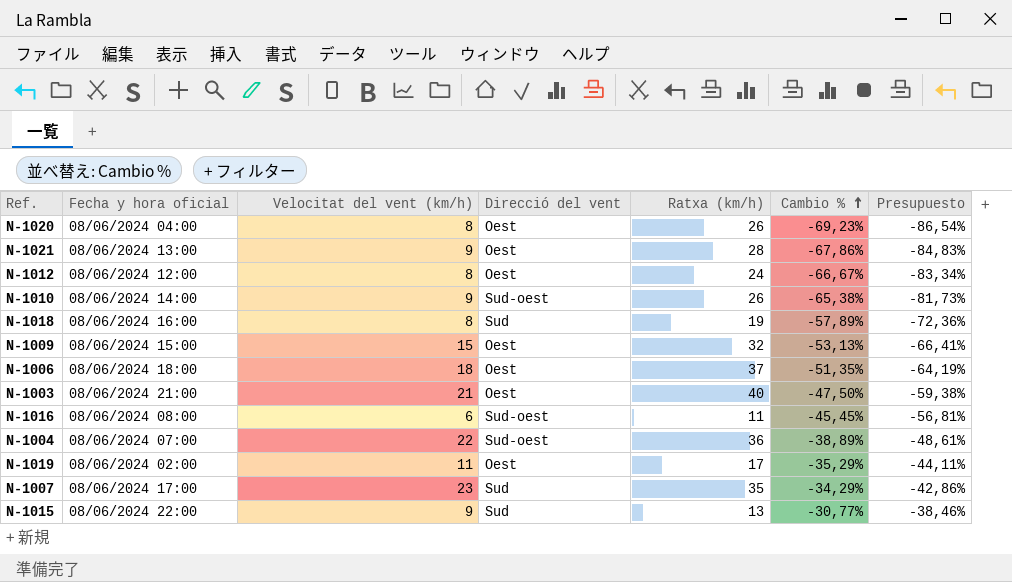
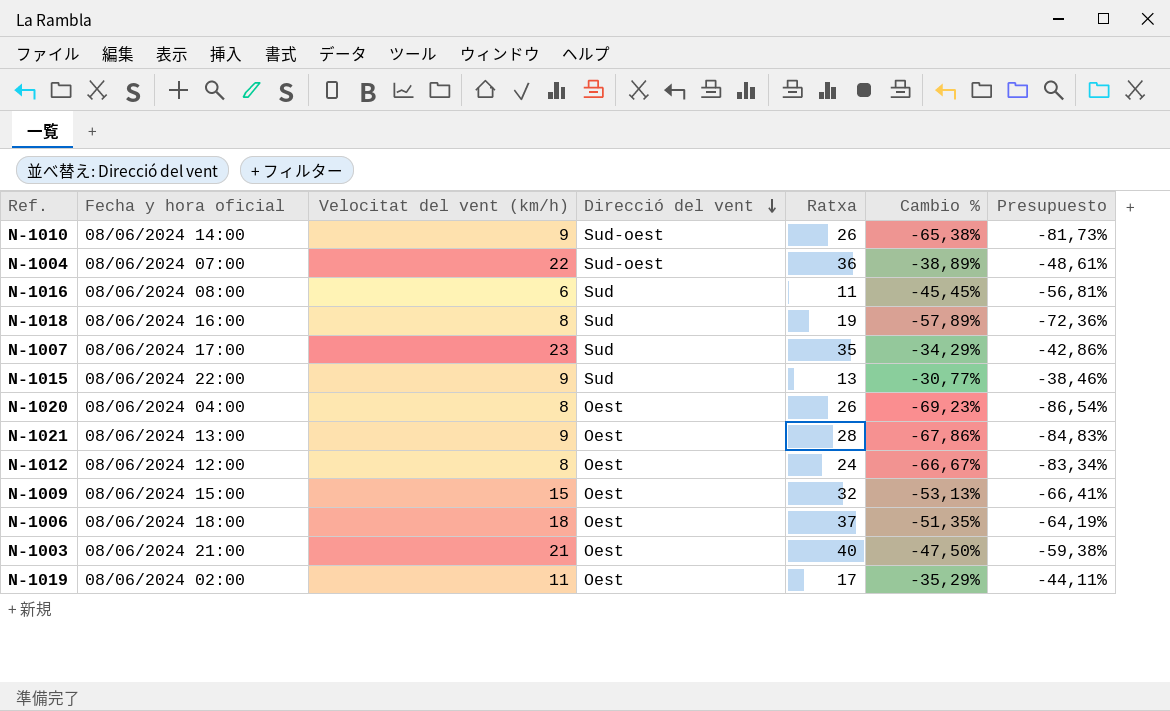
row order: Cambio % ascending -> Direcció del vent descending
column name: Ratxa (km/h) -> Ratxa
N-1016 | Direcció del vent: Sud-oest -> Sud

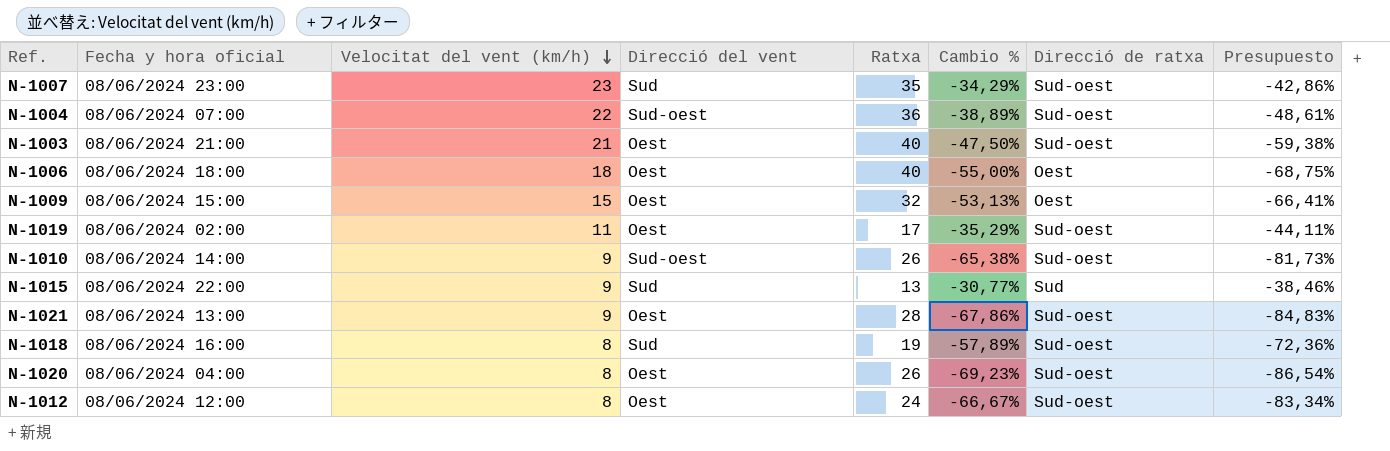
row order: Direcció del vent descending -> Velocitat del vent (km/h) descending
column Direcció de ratxa | position: none -> 7
row N-1016: 08/06/2024 08:00 | 6 | Sud | 11 | -45,45% | -56,81% -> none
N-1007 | Fecha y hora oficial: 08/06/2024 17:00 -> 08/06/2024 23:00
N-1006 | Ratxa: 37 -> 40
N-1006 | Cambio %: -51,35% -> -55,00%
N-1006 | Presupuesto: -64,19% -> -68,75%

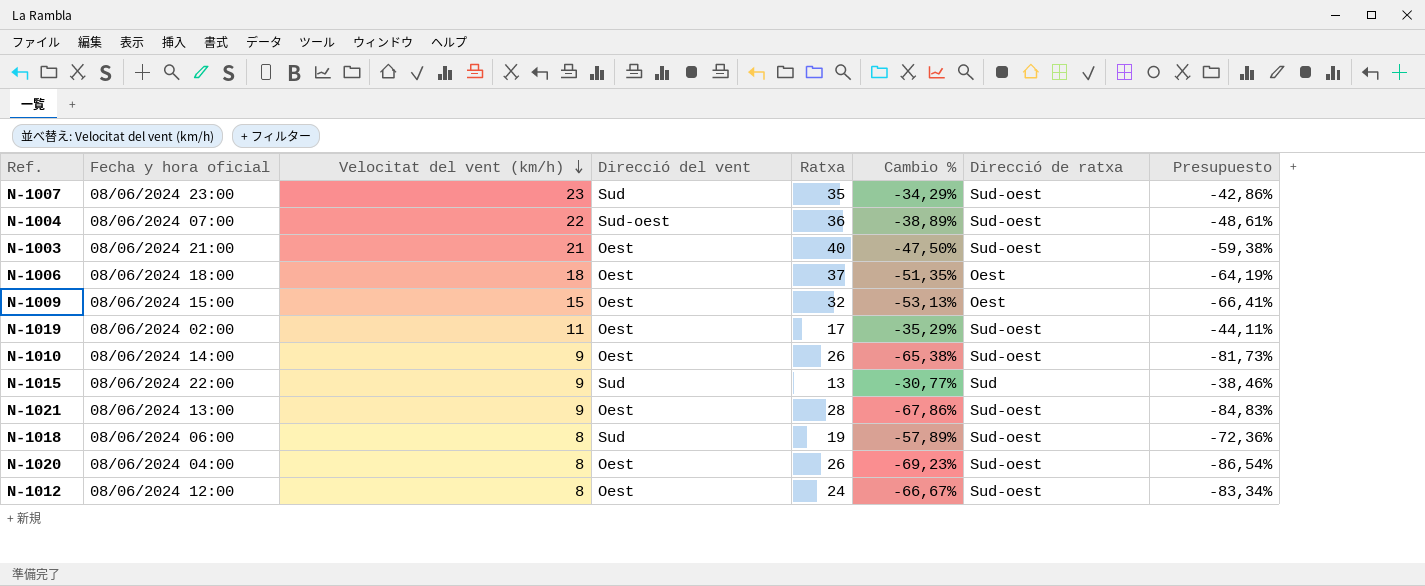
N-1006 | Ratxa: 40 -> 37
N-1006 | Cambio %: -55,00% -> -51,35%
N-1006 | Presupuesto: -68,75% -> -64,19%
N-1010 | Direcció del vent: Sud-oest -> Oest
N-1018 | Fecha y hora oficial: 08/06/2024 16:00 -> 08/06/2024 06:00

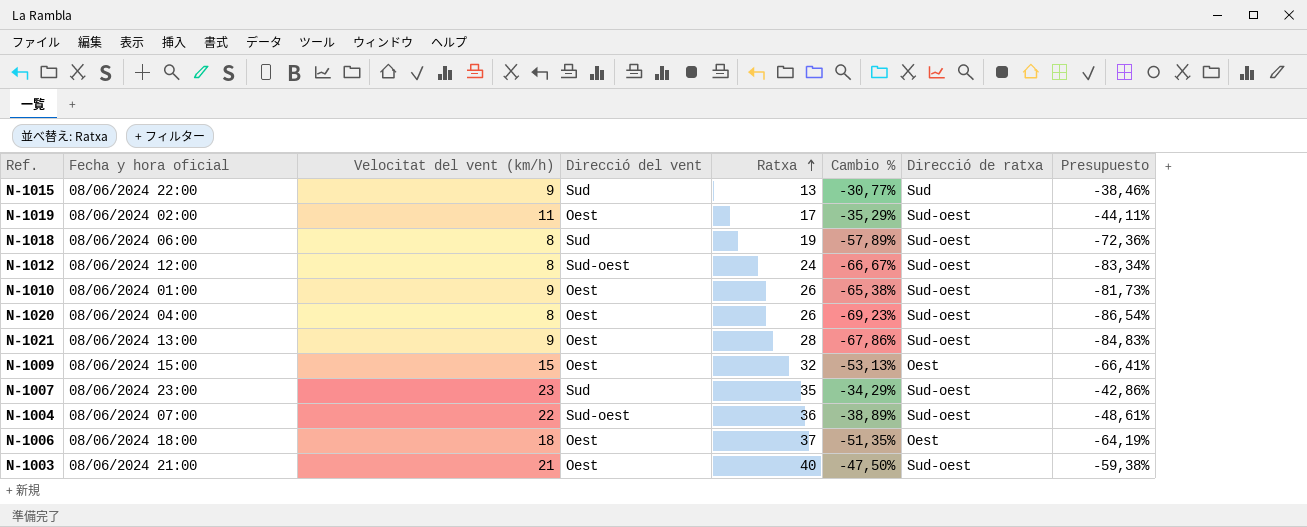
row order: Velocitat del vent (km/h) descending -> Ratxa ascending
N-1012 | Direcció del vent: Oest -> Sud-oest
N-1010 | Fecha y hora oficial: 08/06/2024 14:00 -> 08/06/2024 01:00

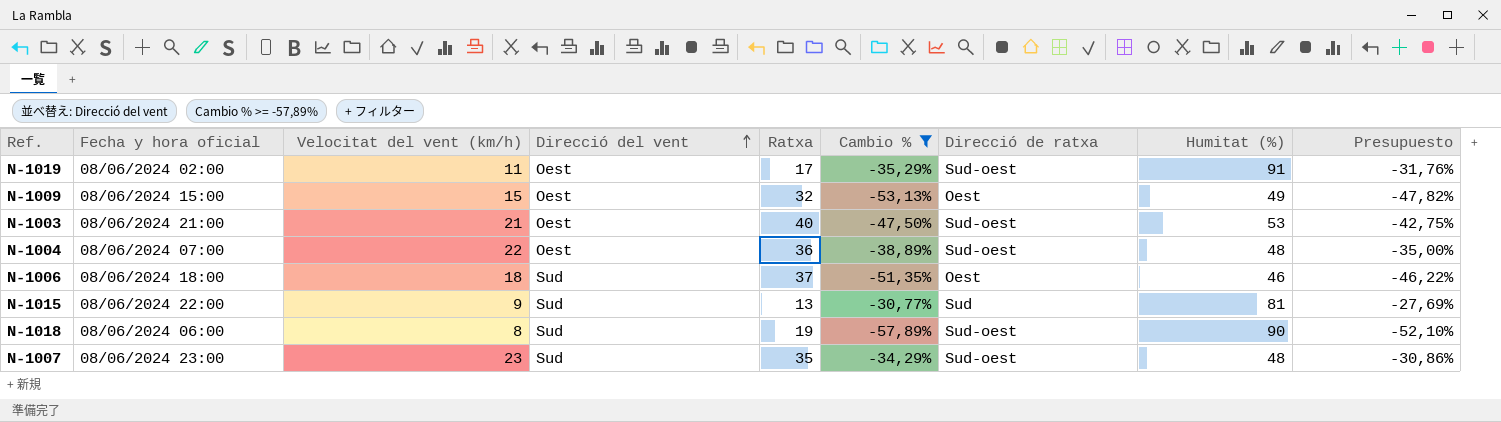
filter: none -> Cambio % >= -57,89%
row order: Ratxa ascending -> Direcció del vent ascending
column Humitat (%) | position: none -> 8
column Presupuesto | formula: [Cambio %] * 1,25 -> [Cambio %] * 0,9
N-1004 | Direcció del vent: Sud-oest -> Oest
N-1006 | Direcció del vent: Oest -> Sud

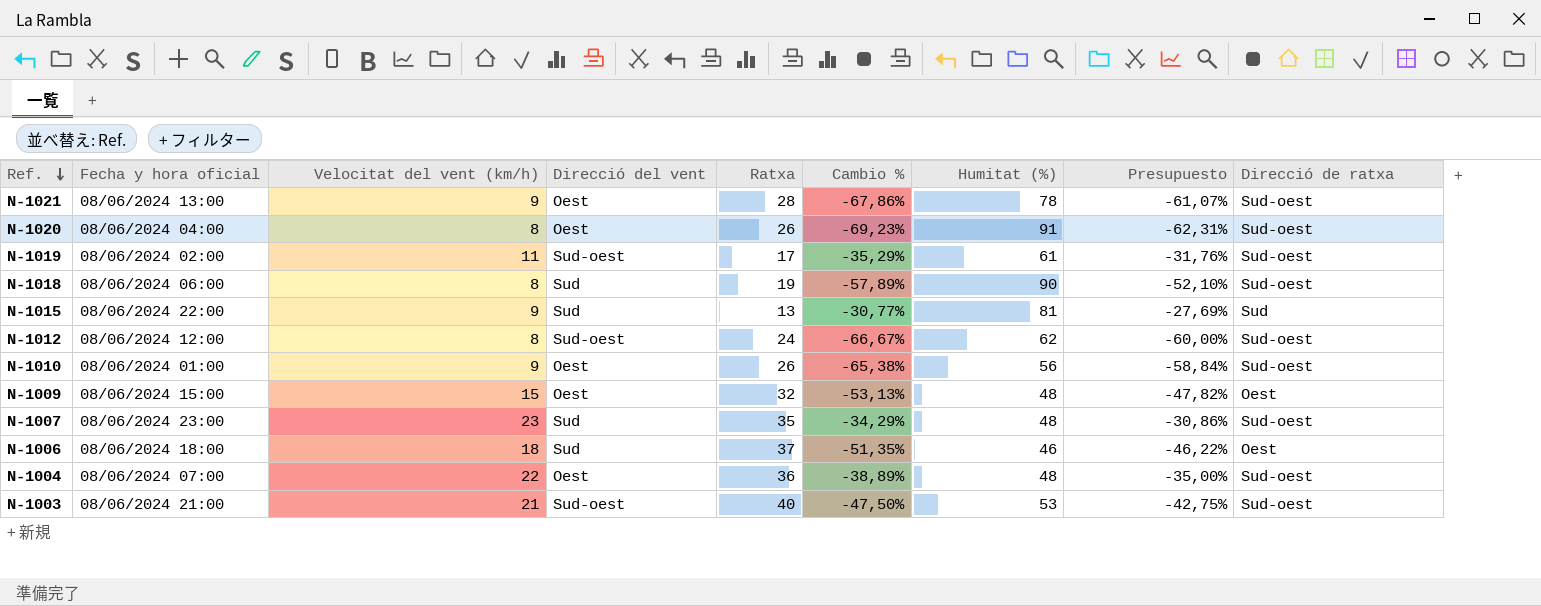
filter: Cambio % >= -57,89% -> none
row order: Direcció del vent ascending -> Ref. descending
column Direcció de ratxa | position: 7 -> 9
N-1019 | Direcció del vent: Oest -> Sud-oest
N-1019 | Humitat (%): 91 -> 61
N-1009 | Humitat (%): 49 -> 48
N-1003 | Direcció del vent: Oest -> Sud-oest

